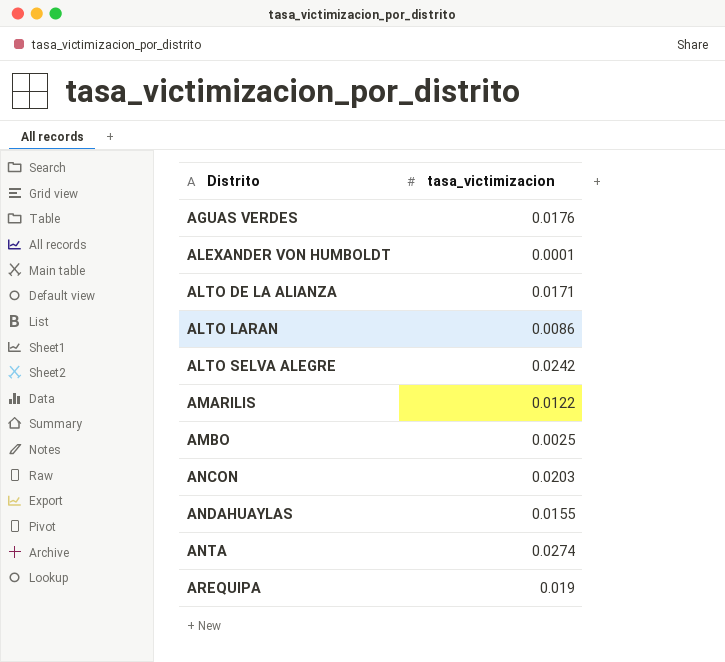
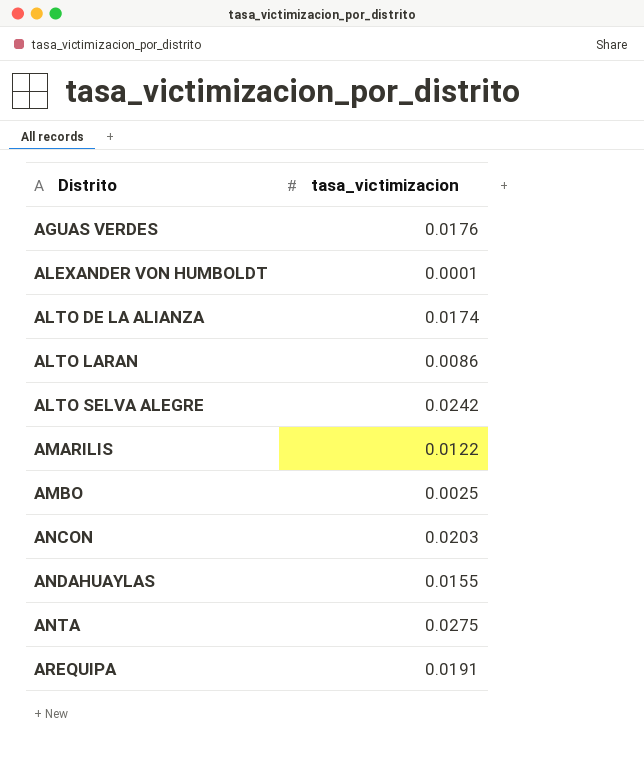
ALTO DE LA ALIANZA | tasa_victimizacion: 0.0171 -> 0.0174
ANTA | tasa_victimizacion: 0.0274 -> 0.0275
AREQUIPA | tasa_victimizacion: 0.019 -> 0.0191

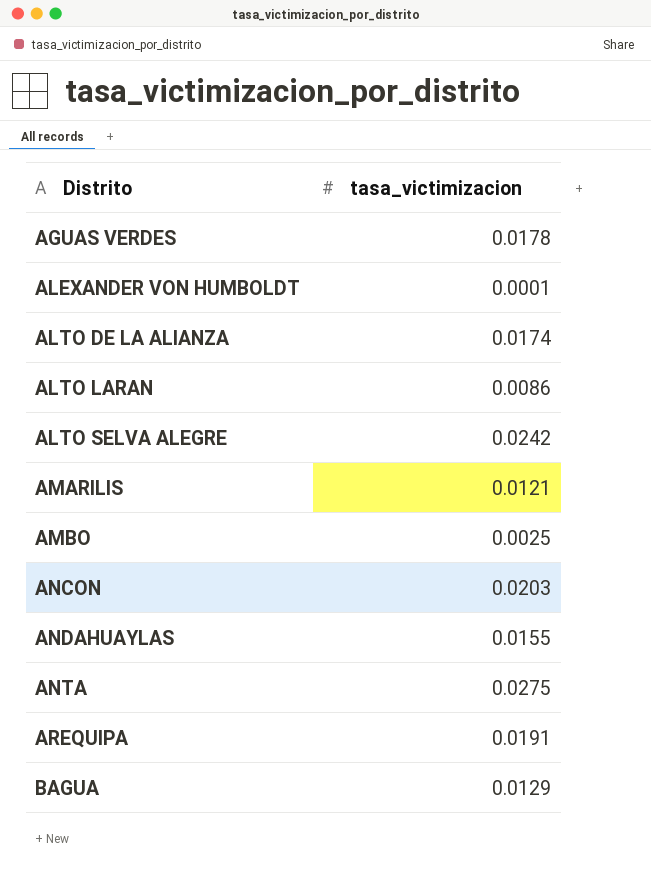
AGUAS VERDES | tasa_victimizacion: 0.0176 -> 0.0178
AMARILIS | tasa_victimizacion: 0.0122 -> 0.0121
row BAGUA: none -> 0.0129

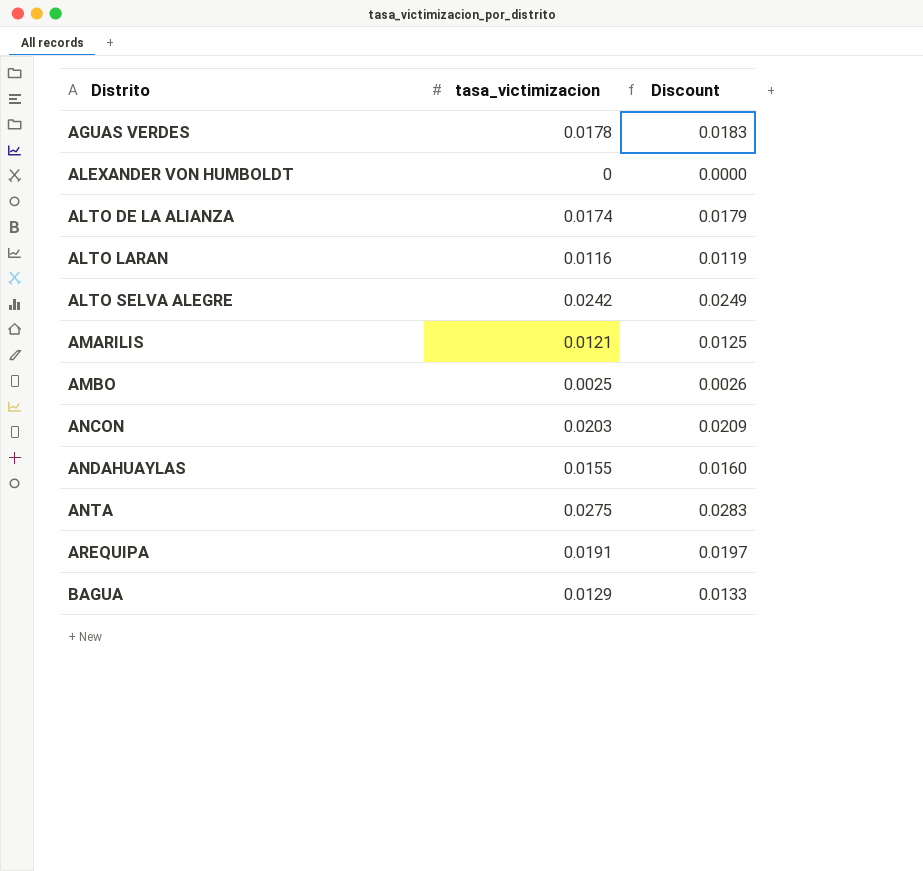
column Discount | formula: none -> [tasa_victimizacion] * 1.03
ALEXANDER VON HUMBOLDT | tasa_victimizacion: 0.0001 -> 0
ALTO LARAN | tasa_victimizacion: 0.0086 -> 0.0116

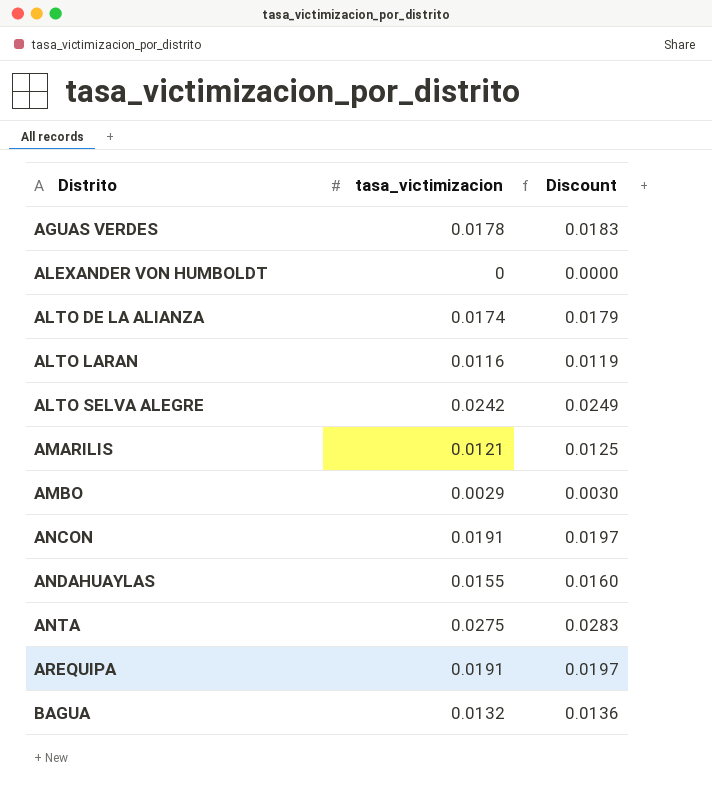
AMBO | tasa_victimizacion: 0.0025 -> 0.0029
AMBO | Discount: 0.0026 -> 0.0030
ANCON | tasa_victimizacion: 0.0203 -> 0.0191
ANCON | Discount: 0.0209 -> 0.0197
BAGUA | tasa_victimizacion: 0.0129 -> 0.0132
BAGUA | Discount: 0.0133 -> 0.0136

